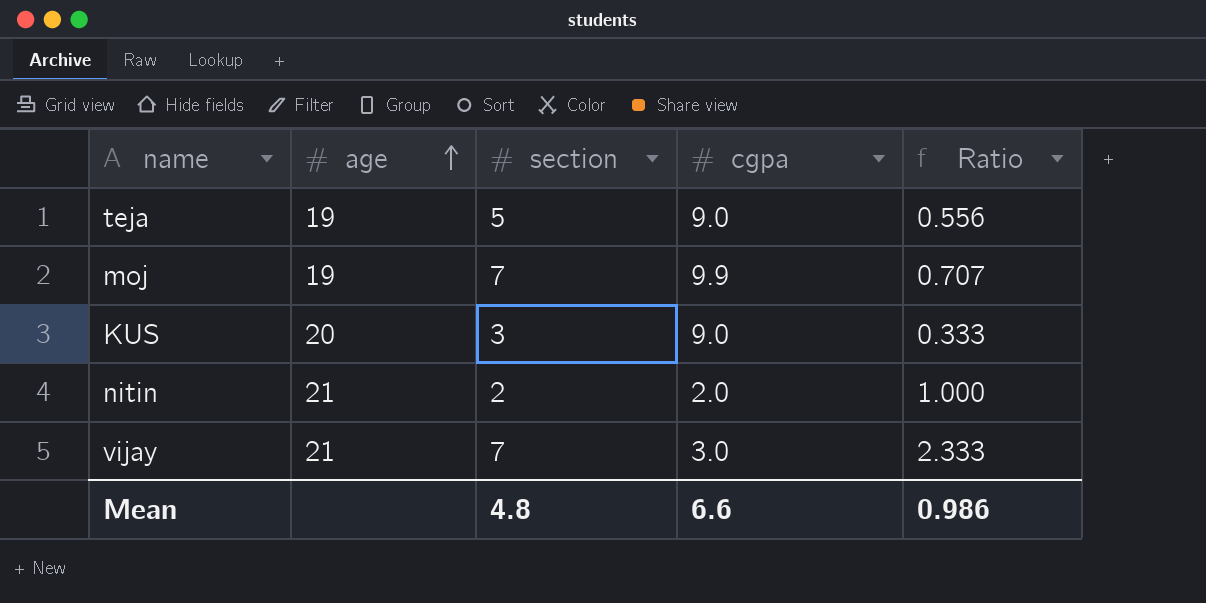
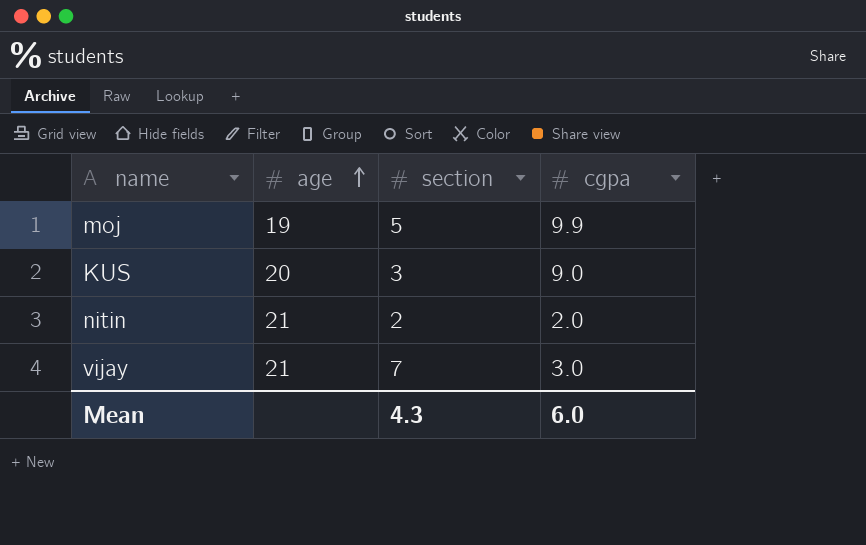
column Ratio | formula: [section] / [cgpa] -> none
row teja: 19 | 5 | 9.0 | 0.556 -> none
moj | section: 7 -> 5
Mean | section: 4.8 -> 4.3
Mean | cgpa: 6.6 -> 6.0

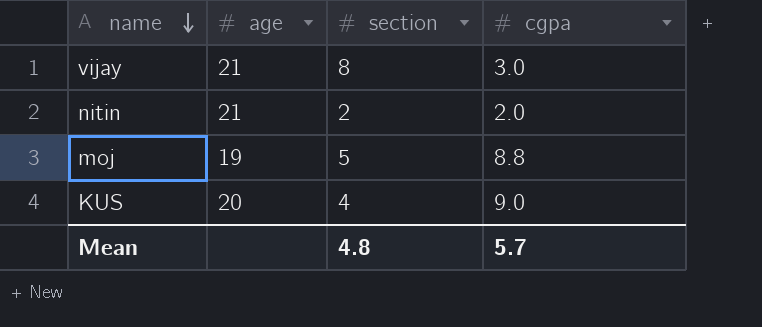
row order: age ascending -> name descending
vijay | section: 7 -> 8
moj | cgpa: 9.9 -> 8.8
KUS | section: 3 -> 4
Mean | section: 4.3 -> 4.8
Mean | cgpa: 6.0 -> 5.7

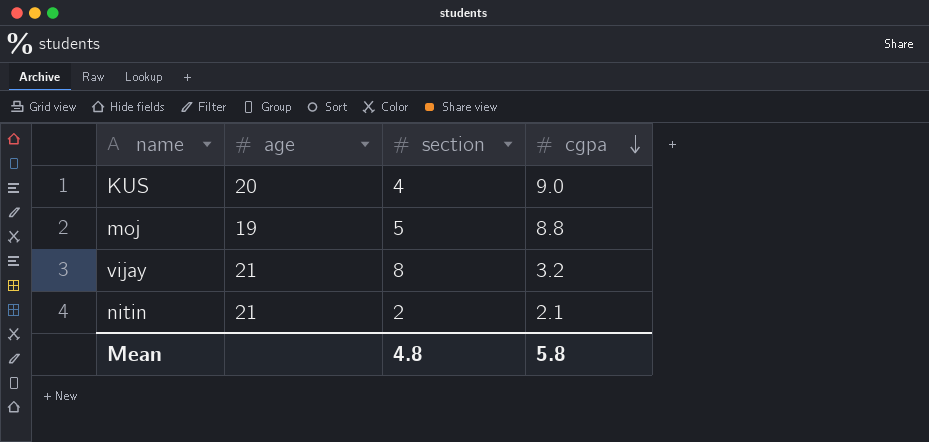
row order: name descending -> cgpa descending
vijay | cgpa: 3.0 -> 3.2
nitin | cgpa: 2.0 -> 2.1
Mean | cgpa: 5.7 -> 5.8

